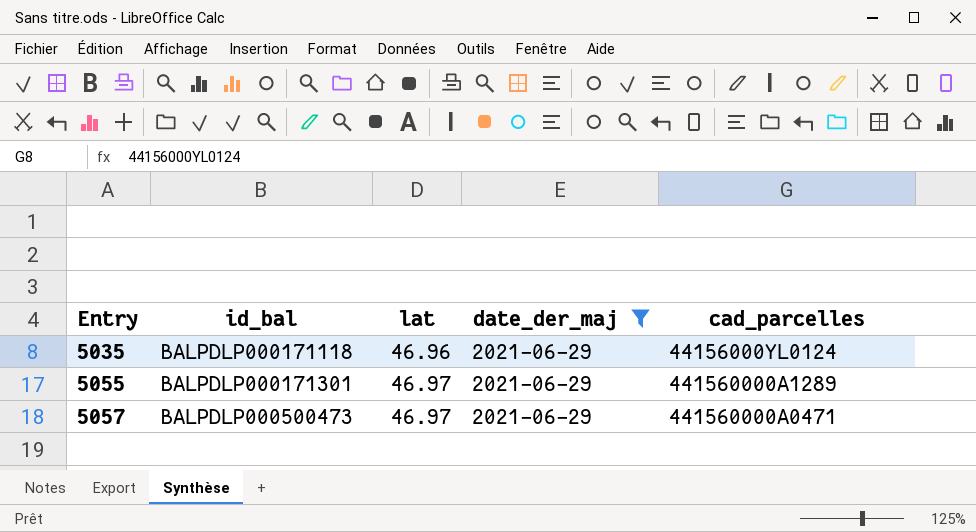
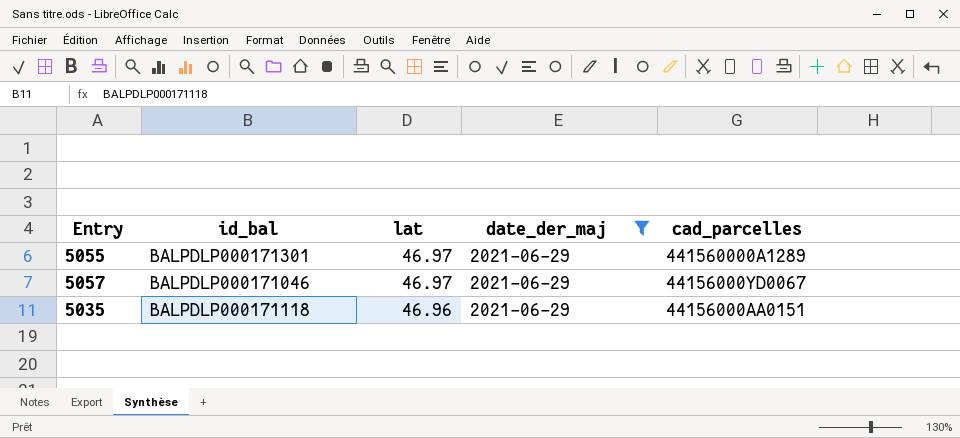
row order: Entry ascending -> lat descending
5057 | id_bal: BALPDLP000500473 -> BALPDLP000171046
5057 | cad_parcelles: 441560000A0471 -> 44156000YD0067
5035 | cad_parcelles: 44156000YL0124 -> 44156000AA0151

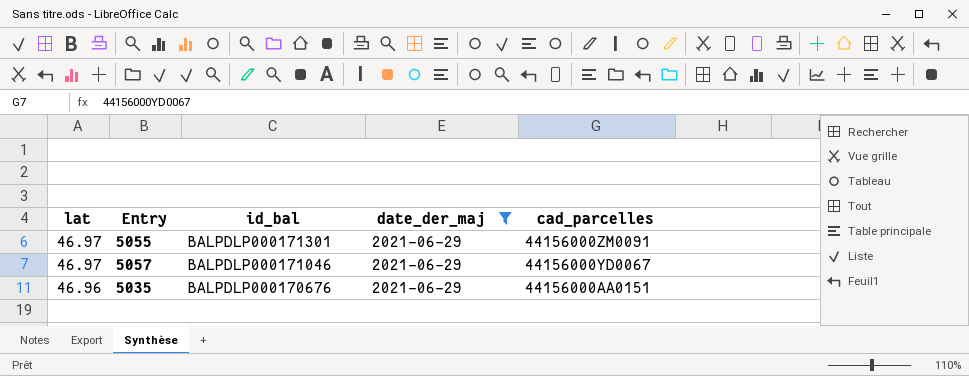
column lat | position: 3 -> 1
5055 | cad_parcelles: 441560000A1289 -> 44156000ZM0091
5035 | id_bal: BALPDLP000171118 -> BALPDLP000170676

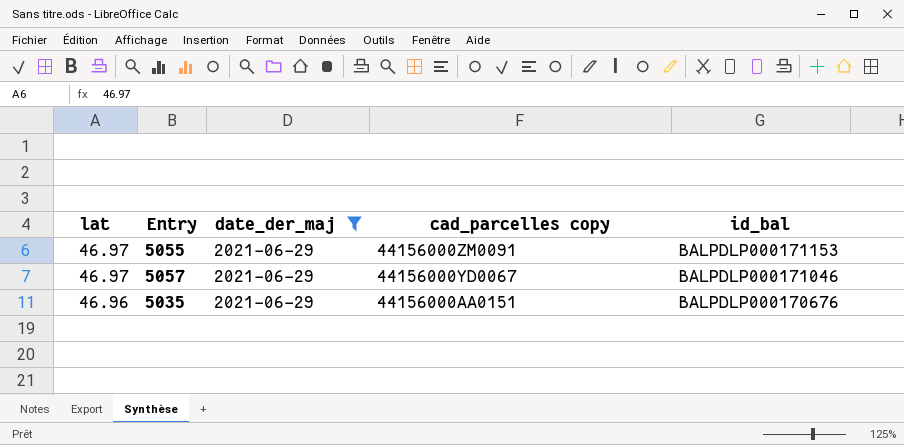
column name: cad_parcelles -> cad_parcelles copy
column id_bal | position: 3 -> 5
5055 | id_bal: BALPDLP000171301 -> BALPDLP000171153

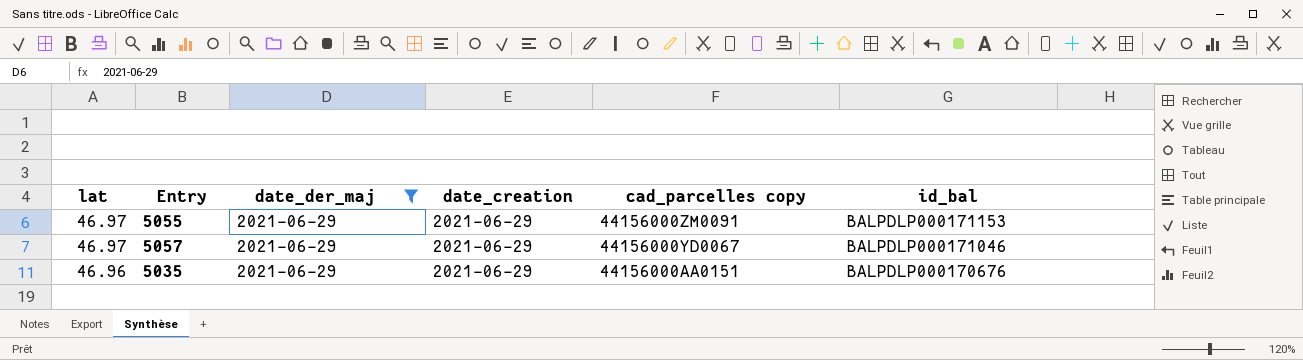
column date_creation | position: none -> 4

